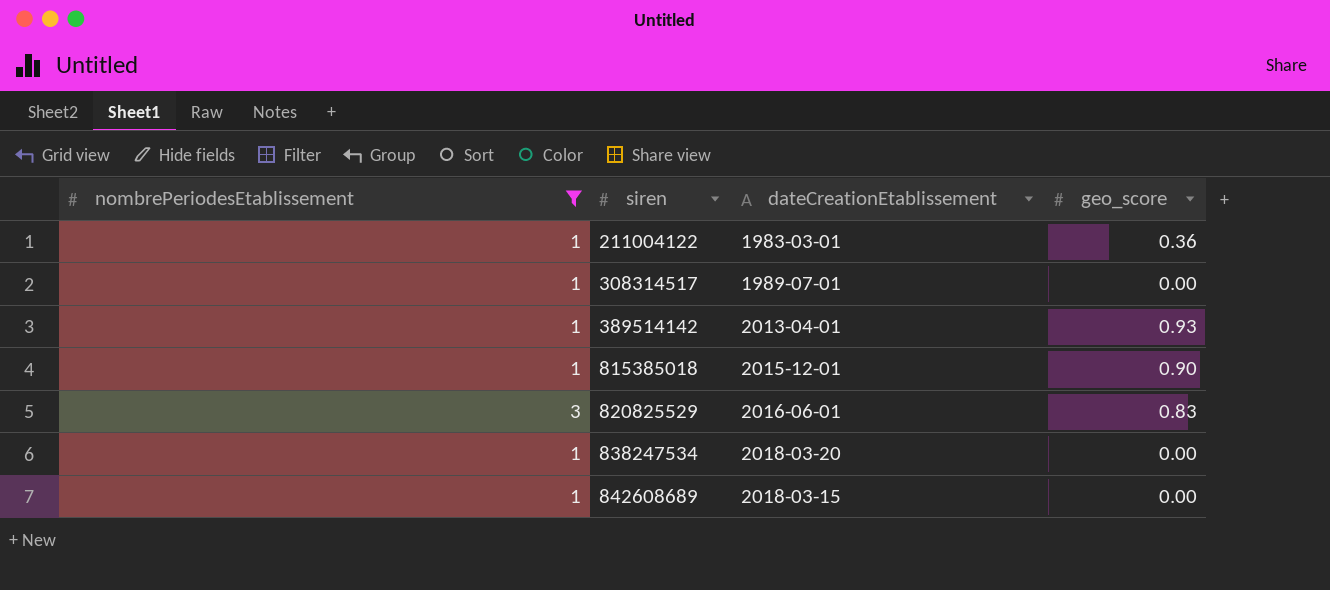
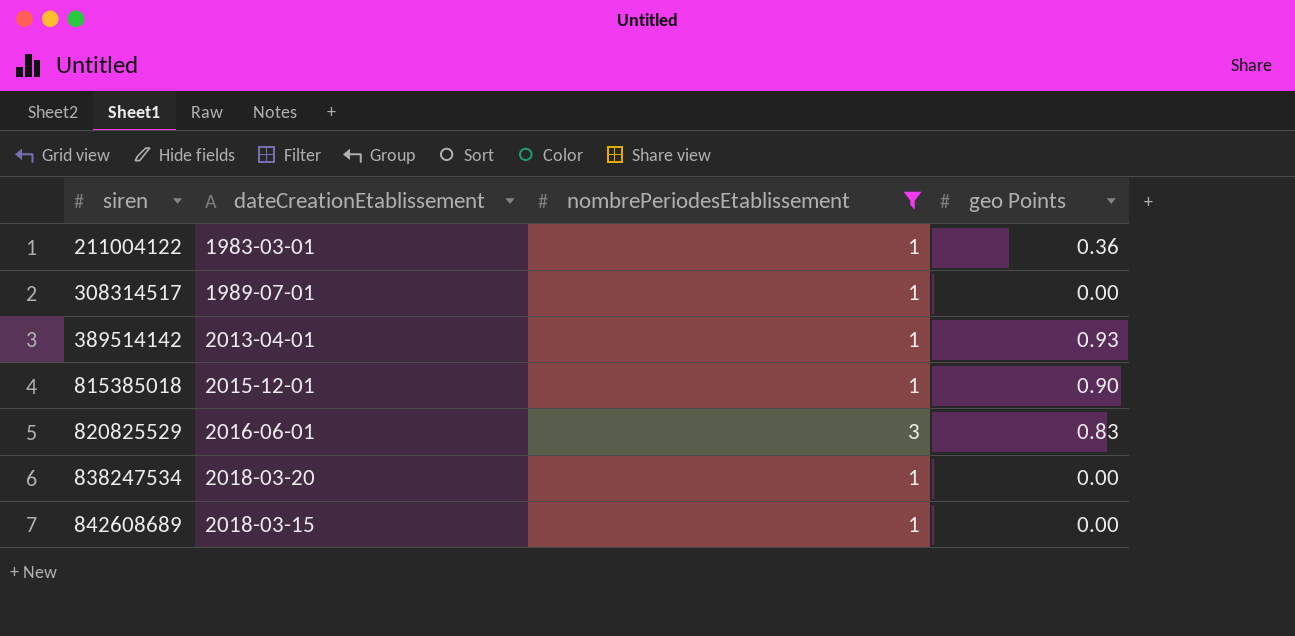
column nombrePeriodesEtablissement | position: 1 -> 3
column name: geo_score -> geo Points

